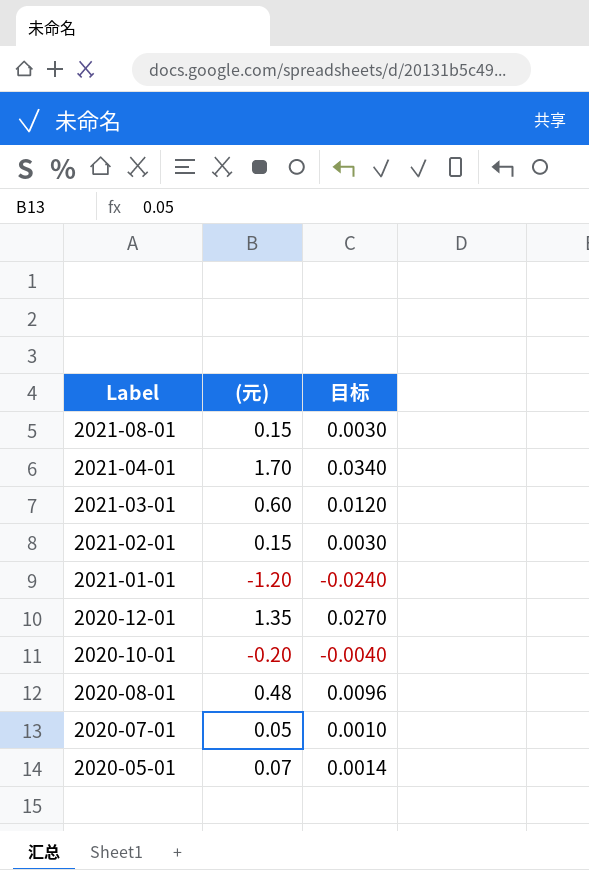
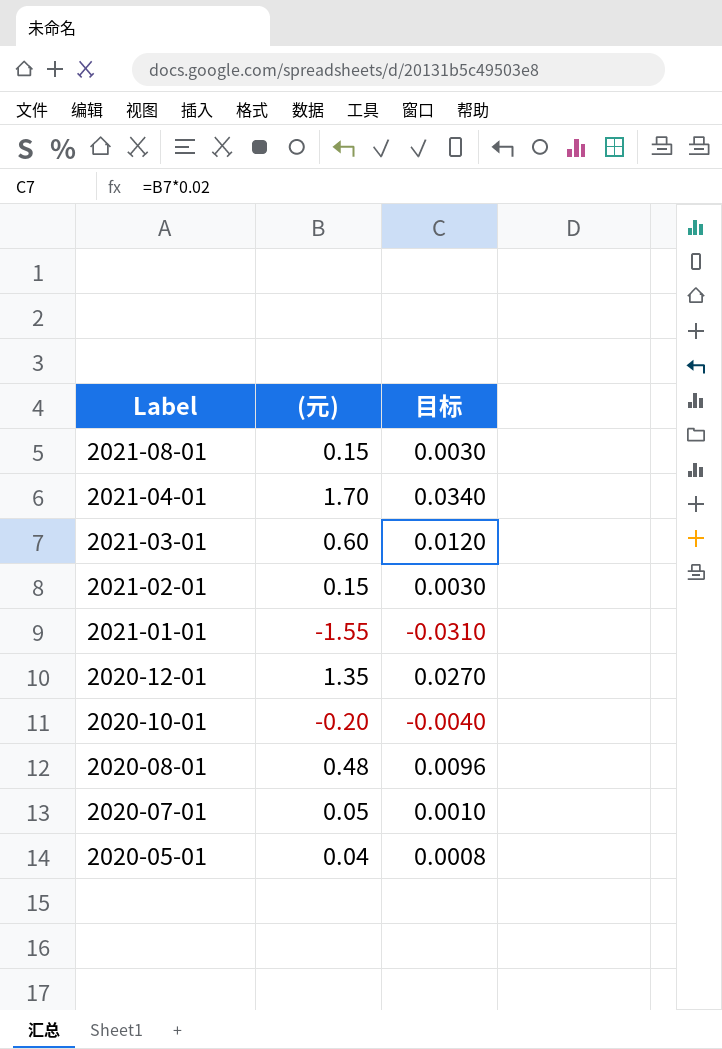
2021-01-01 | (元): -1.20 -> -1.55
2021-01-01 | 目标: -0.0240 -> -0.0310
2020-05-01 | (元): 0.07 -> 0.04
2020-05-01 | 目标: 0.0014 -> 0.0008

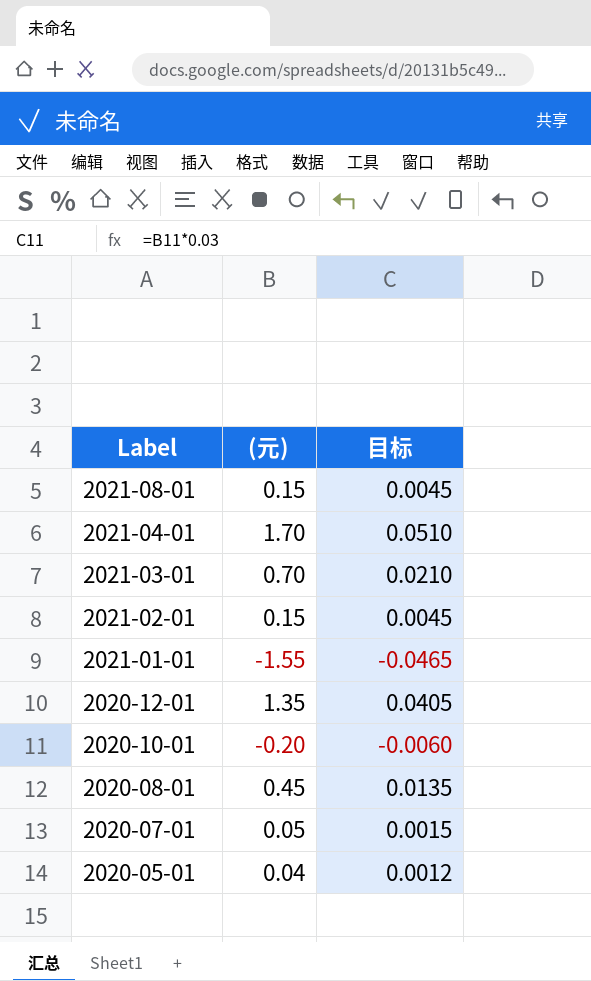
column 目标 | formula: [(元)] * 0.02 -> [(元)] * 0.03
2021-03-01 | (元): 0.60 -> 0.70
2020-08-01 | (元): 0.48 -> 0.45

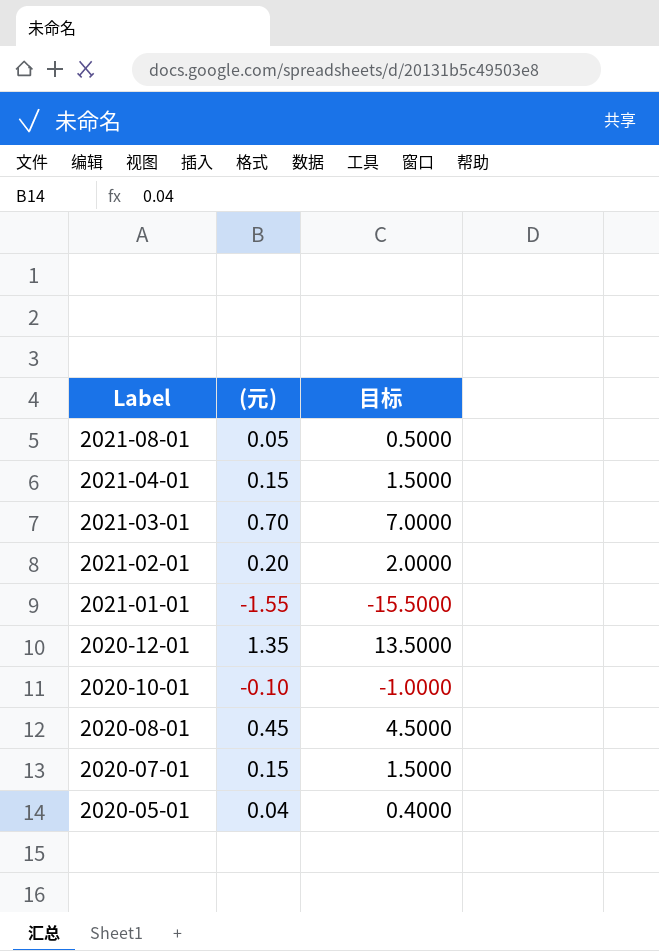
column 目标 | formula: [(元)] * 0.03 -> [(元)] * 10
2021-08-01 | (元): 0.15 -> 0.05
2021-04-01 | (元): 1.70 -> 0.15
2021-02-01 | (元): 0.15 -> 0.20
2020-10-01 | (元): -0.20 -> -0.10
2020-07-01 | (元): 0.05 -> 0.15

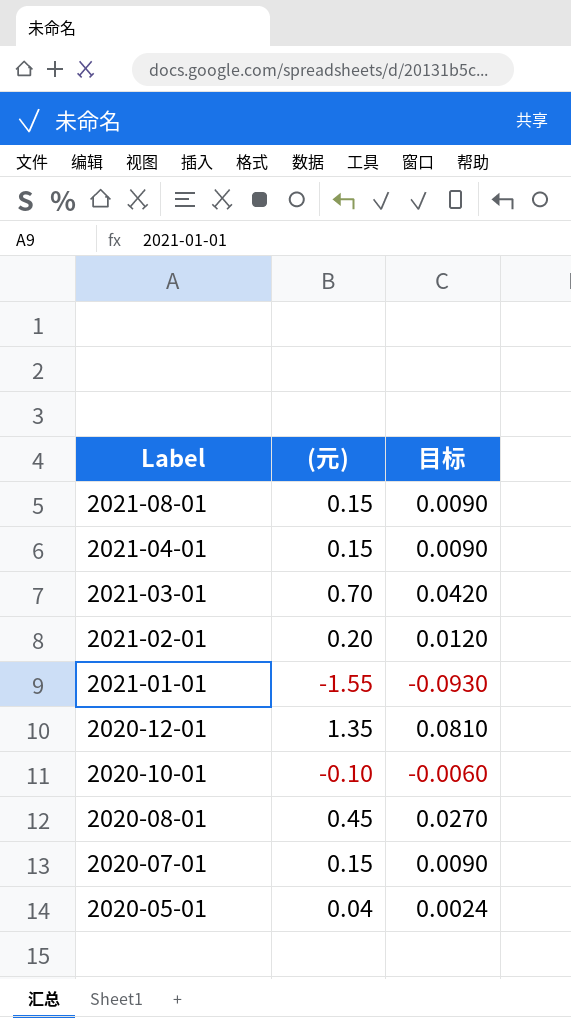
column 目标 | formula: [(元)] * 10 -> [(元)] * 0.06
2021-08-01 | (元): 0.05 -> 0.15

